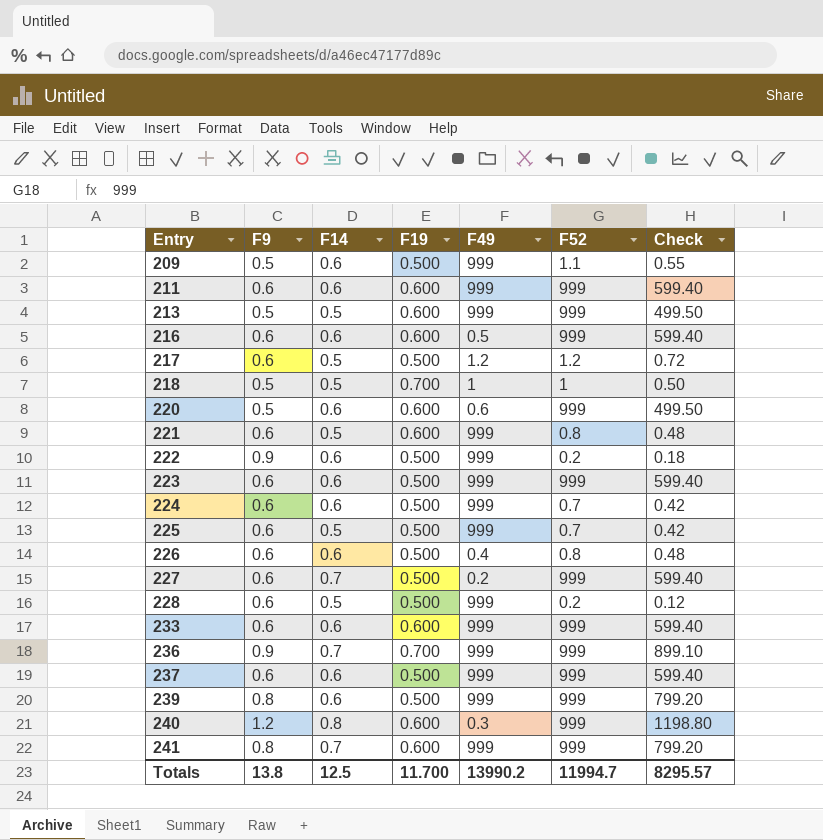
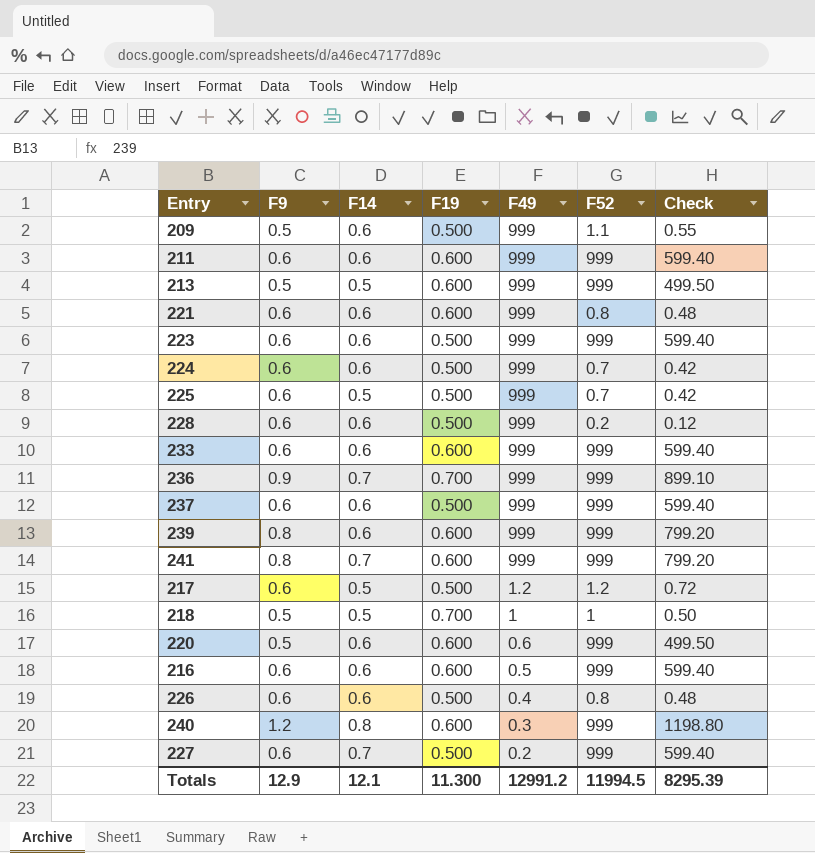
row order: Entry ascending -> F49 descending
row 222: 0.9 | 0.6 | 0.500 | 999 | 0.2 | 0.18 -> none
221 | F14: 0.5 -> 0.6
228 | F14: 0.5 -> 0.6
239 | F19: 0.500 -> 0.600
Totals | F9: 13.8 -> 12.9
Totals | F14: 12.5 -> 12.1
Totals | F19: 11.700 -> 11.300
Totals | F49: 13990.2 -> 12991.2
Totals | F52: 11994.7 -> 11994.5
Totals | Check: 8295.57 -> 8295.39

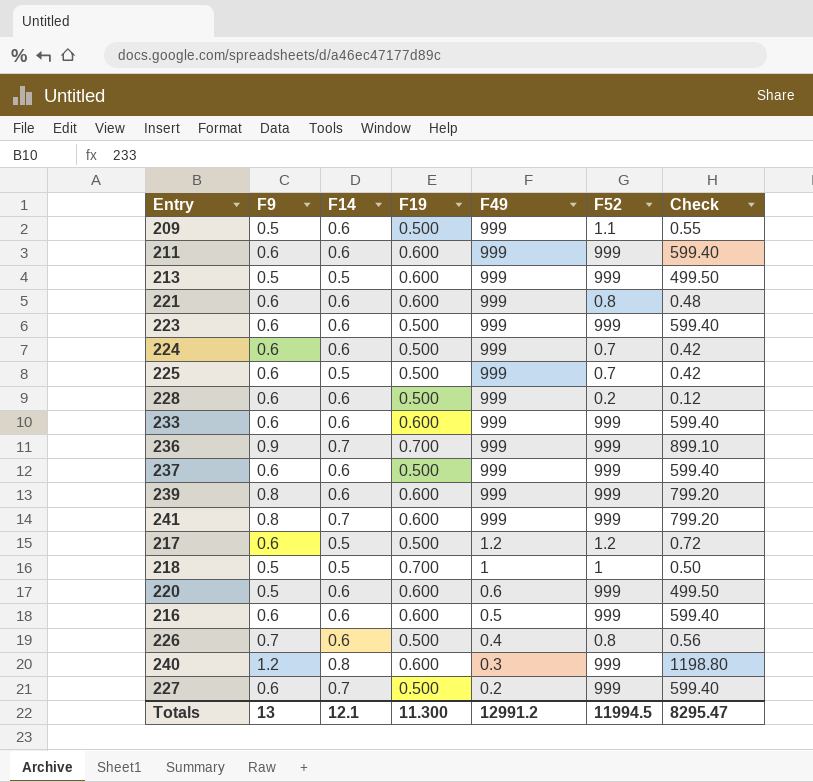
226 | F9: 0.6 -> 0.7
226 | Check: 0.48 -> 0.56
Totals | F9: 12.9 -> 13
Totals | Check: 8295.39 -> 8295.47

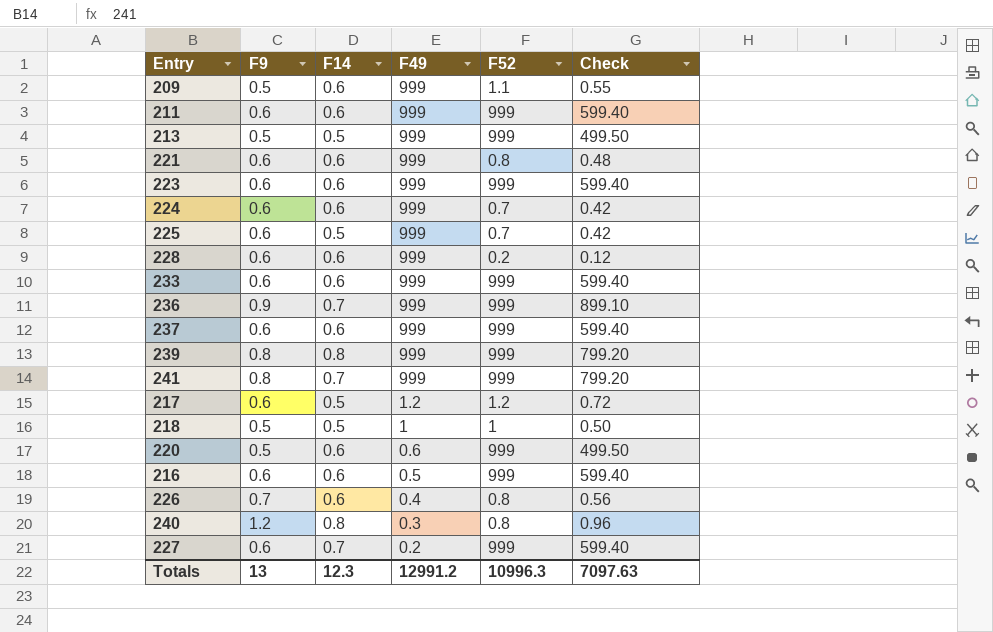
column F19 | position: 4 -> none
239 | F14: 0.6 -> 0.8
240 | F52: 999 -> 0.8
240 | Check: 1198.80 -> 0.96
Totals | F14: 12.1 -> 12.3
Totals | F52: 11994.5 -> 10996.3
Totals | Check: 8295.47 -> 7097.63

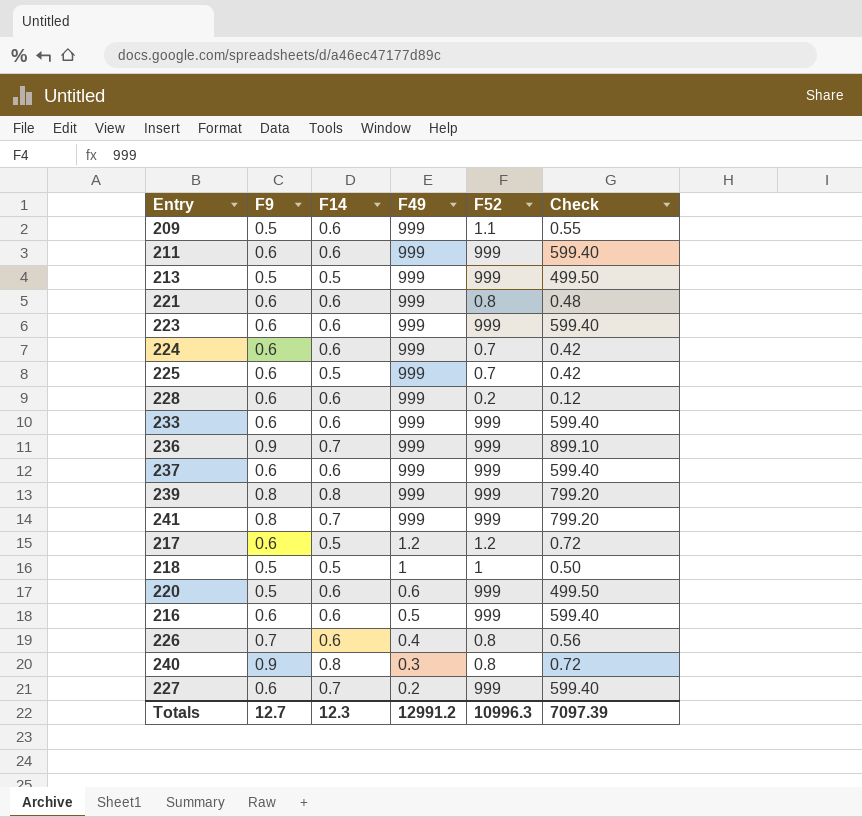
240 | F9: 1.2 -> 0.9
240 | Check: 0.96 -> 0.72
Totals | F9: 13 -> 12.7
Totals | Check: 7097.63 -> 7097.39

